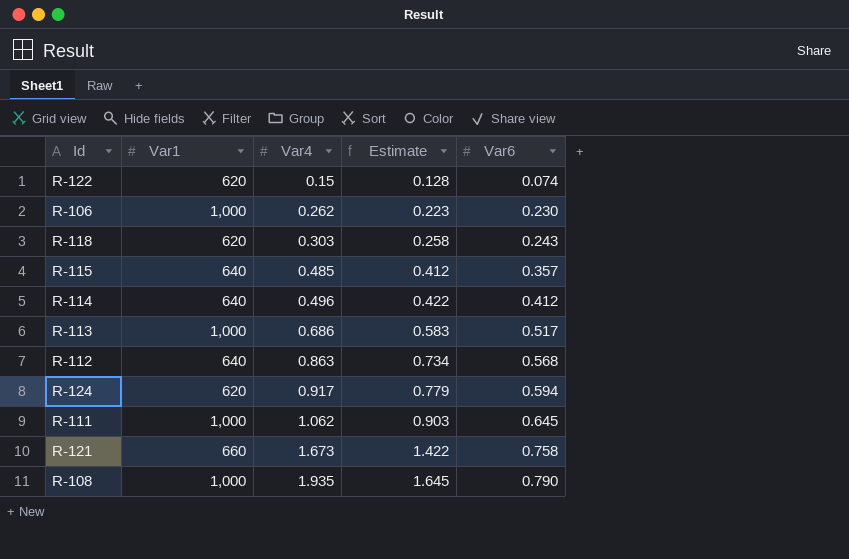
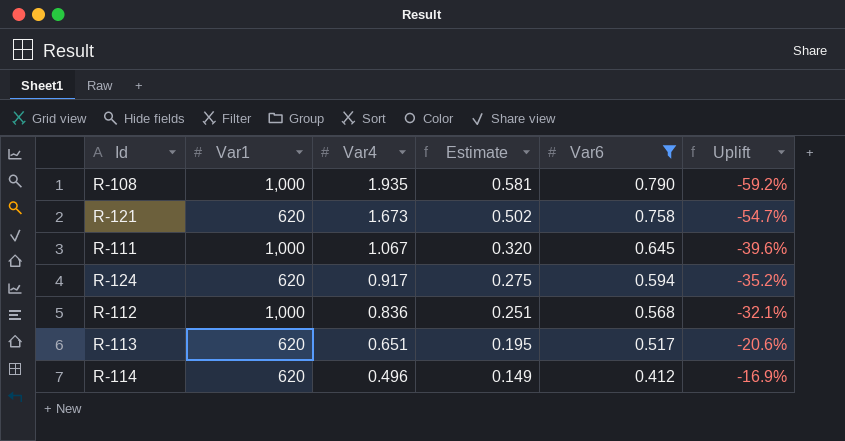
filter: none -> Var6 >= 0.412
row order: Var4 ascending -> Var4 descending
column Estimate | formula: [Var4] * 0.85 -> [Var4] * 0.3
column Uplift | formula: none -> ([Var6] - [Var4]) / [Var4]
R-121 | Var1: 660 -> 620
R-111 | Var4: 1.062 -> 1.067
R-112 | Var1: 640 -> 1,000
R-112 | Var4: 0.863 -> 0.836
R-113 | Var1: 1,000 -> 620
R-113 | Var4: 0.686 -> 0.651
R-114 | Var1: 640 -> 620

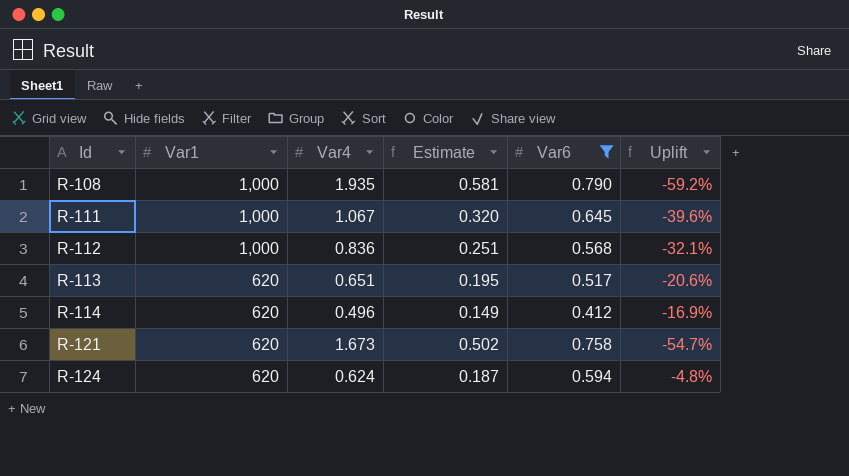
row order: Var4 descending -> Id ascending
R-124 | Var4: 0.917 -> 0.624
R-124 | Estimate: 0.275 -> 0.187
R-124 | Uplift: -35.2% -> -4.8%

